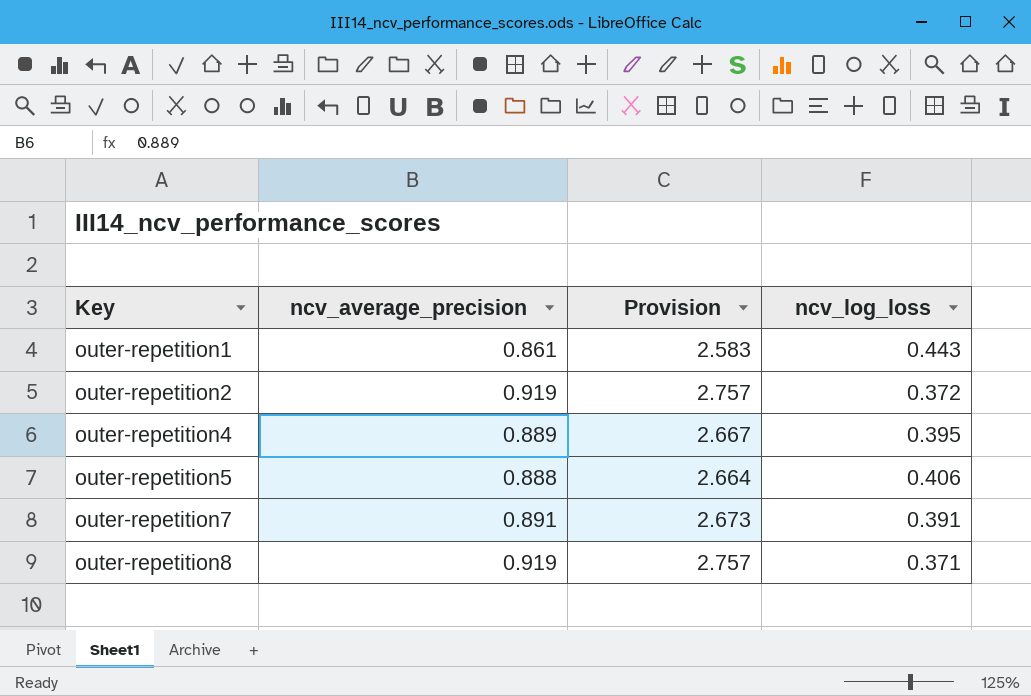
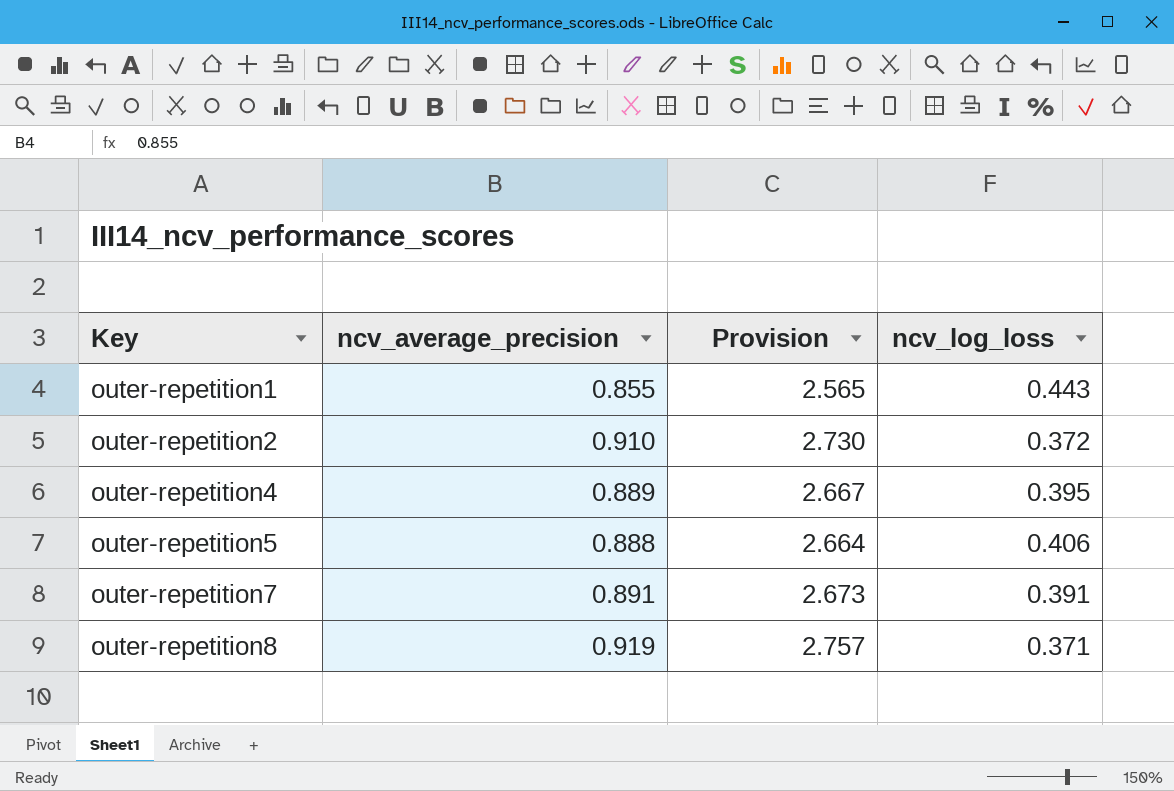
outer-repetition1 | ncv_average_precision: 0.861 -> 0.855
outer-repetition1 | Provision: 2.583 -> 2.565
outer-repetition2 | ncv_average_precision: 0.919 -> 0.910
outer-repetition2 | Provision: 2.757 -> 2.730

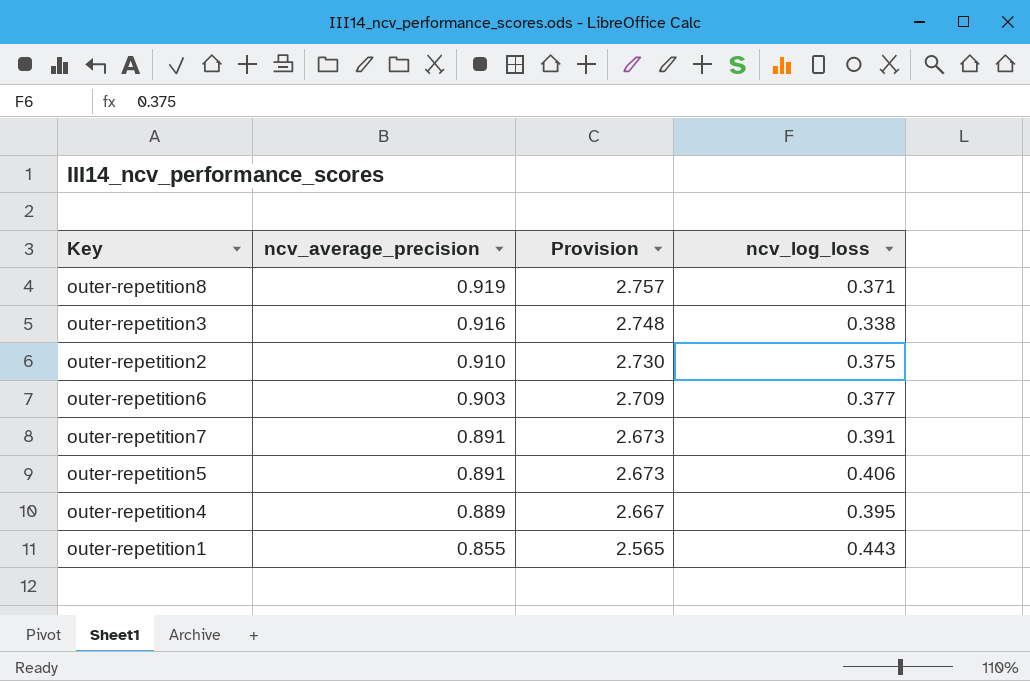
row order: Key ascending -> ncv_average_precision descending
row outer-repetition3: none -> 0.916 | 2.748 | 0.338
outer-repetition2 | ncv_log_loss: 0.372 -> 0.375
row outer-repetition6: none -> 0.903 | 2.709 | 0.377
outer-repetition5 | ncv_average_precision: 0.888 -> 0.891
outer-repetition5 | Provision: 2.664 -> 2.673

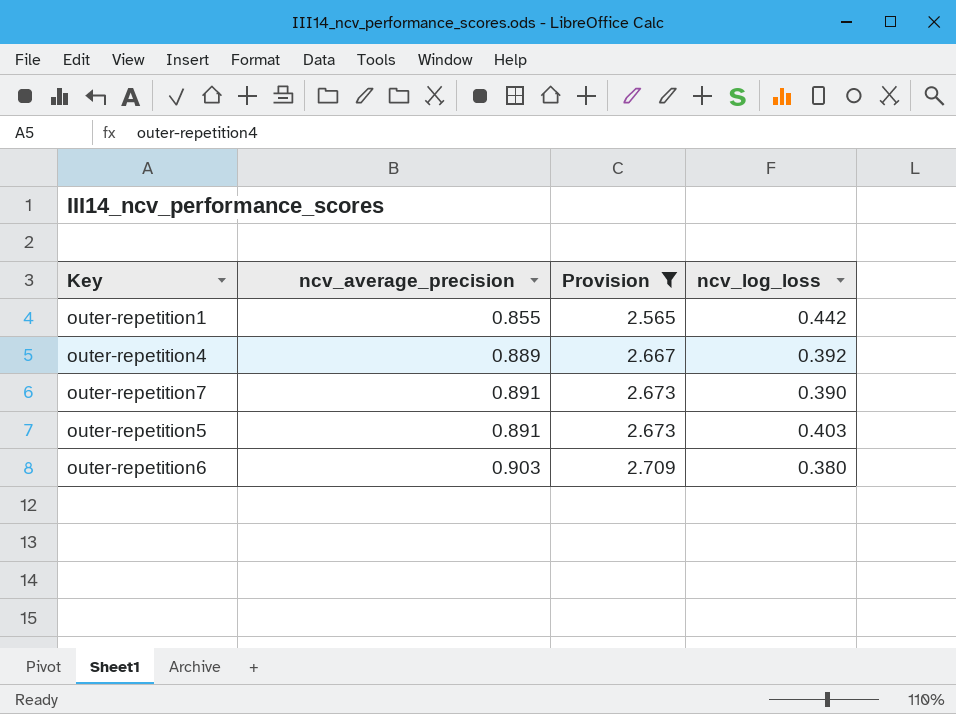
filter: none -> Provision <= 2.709
row order: ncv_average_precision descending -> ncv_average_precision ascending
outer-repetition1 | ncv_log_loss: 0.443 -> 0.442
outer-repetition4 | ncv_log_loss: 0.395 -> 0.392
outer-repetition7 | ncv_log_loss: 0.391 -> 0.390
outer-repetition5 | ncv_log_loss: 0.406 -> 0.403
outer-repetition6 | ncv_log_loss: 0.377 -> 0.380

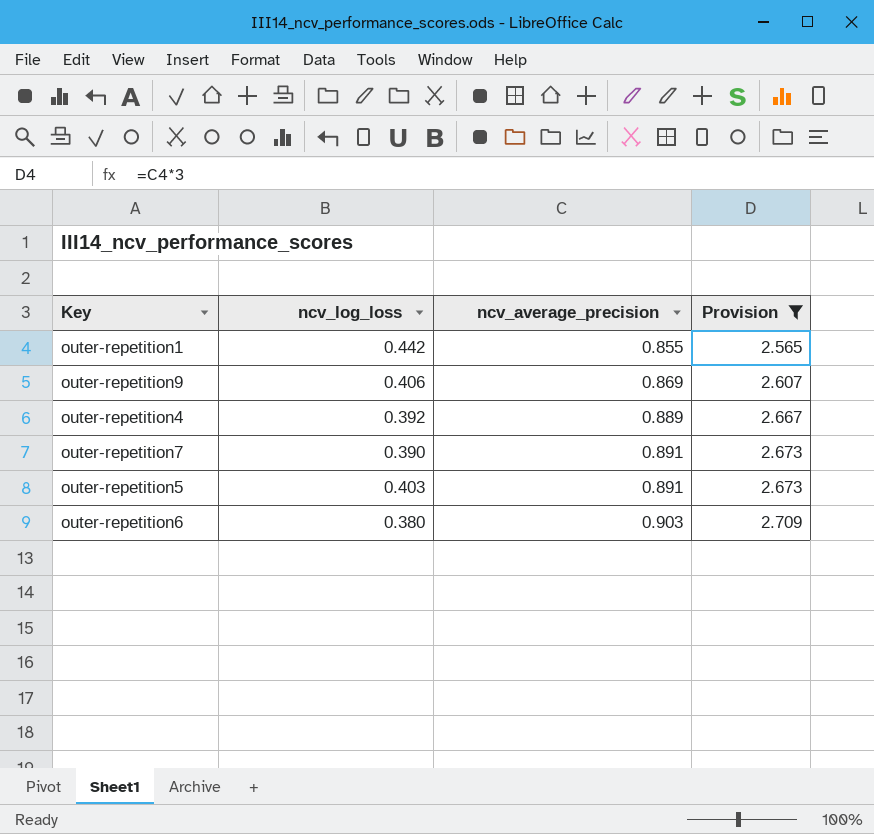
column ncv_log_loss | position: 4 -> 2
row outer-repetition9: none -> 0.406 | 0.869 | 2.607

